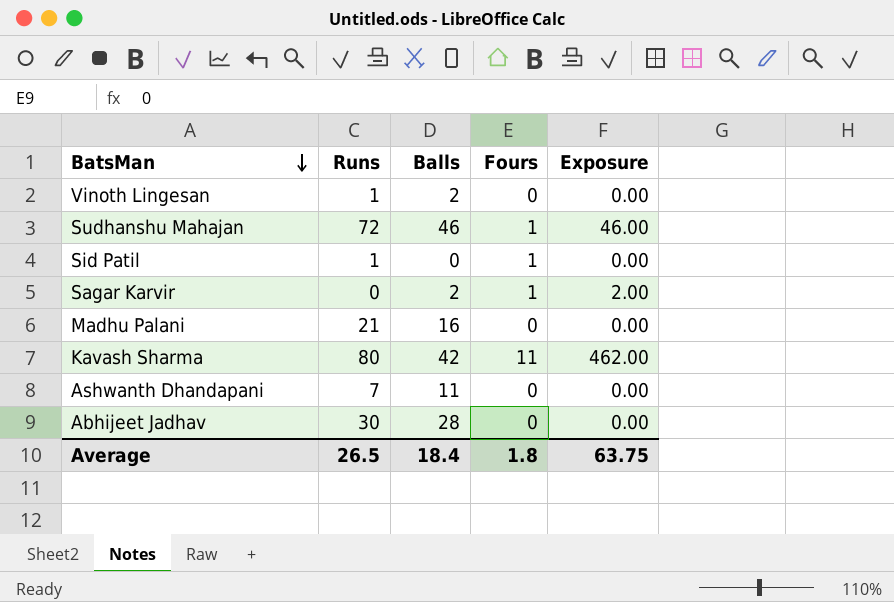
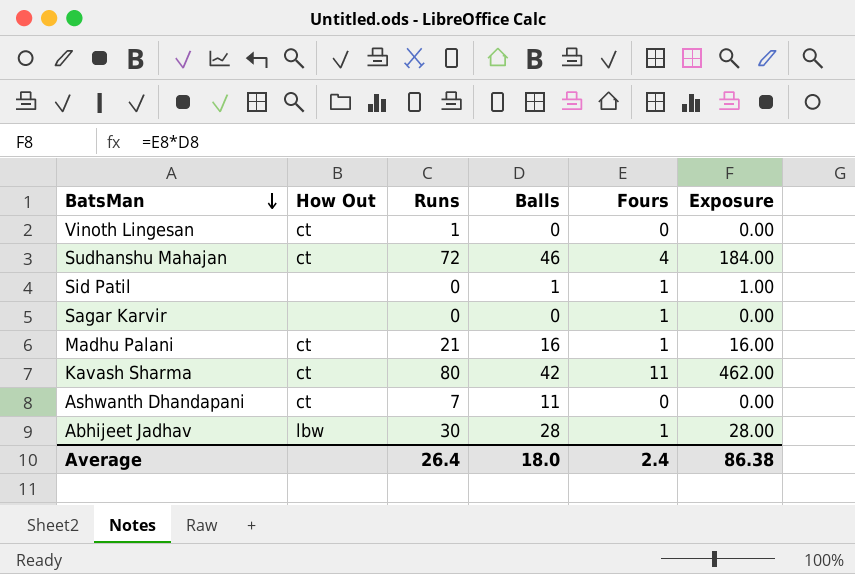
column How Out | position: none -> 2
Vinoth Lingesan | Balls: 2 -> 0
Sudhanshu Mahajan | Fours: 1 -> 4
Sudhanshu Mahajan | Exposure: 46.00 -> 184.00
Sid Patil | Runs: 1 -> 0
Sid Patil | Balls: 0 -> 1
Sid Patil | Exposure: 0.00 -> 1.00
Sagar Karvir | Balls: 2 -> 0
Sagar Karvir | Exposure: 2.00 -> 0.00
Madhu Palani | Fours: 0 -> 1
Madhu Palani | Exposure: 0.00 -> 16.00
Abhijeet Jadhav | Fours: 0 -> 1
Abhijeet Jadhav | Exposure: 0.00 -> 28.00
Average | Runs: 26.5 -> 26.4
Average | Balls: 18.4 -> 18.0
Average | Fours: 1.8 -> 2.4
Average | Exposure: 63.75 -> 86.38

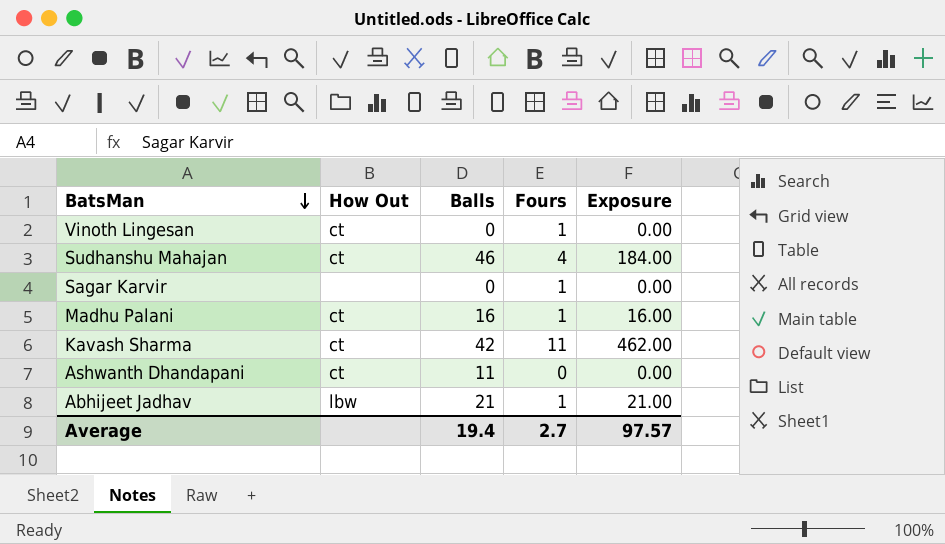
column Runs | position: 3 -> none
row Sid Patil: none | 0 | 1 | 1 | 1.00 -> none
Vinoth Lingesan | Fours: 0 -> 1
Abhijeet Jadhav | Balls: 28 -> 21
Abhijeet Jadhav | Exposure: 28.00 -> 21.00
Average | Balls: 18.0 -> 19.4
Average | Fours: 2.4 -> 2.7
Average | Exposure: 86.38 -> 97.57

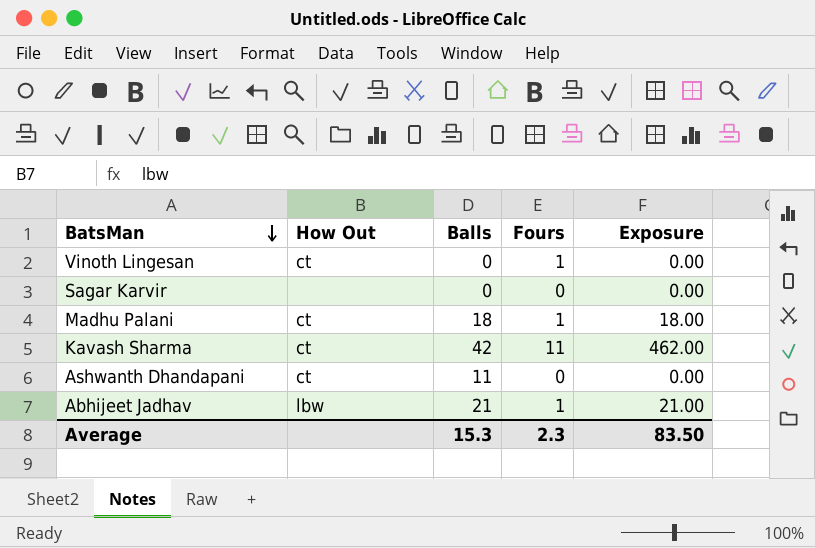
row Sudhanshu Mahajan: ct | 46 | 4 | 184.00 -> none
Sagar Karvir | Fours: 1 -> 0
Madhu Palani | Balls: 16 -> 18
Madhu Palani | Exposure: 16.00 -> 18.00
Average | Balls: 19.4 -> 15.3
Average | Fours: 2.7 -> 2.3
Average | Exposure: 97.57 -> 83.50

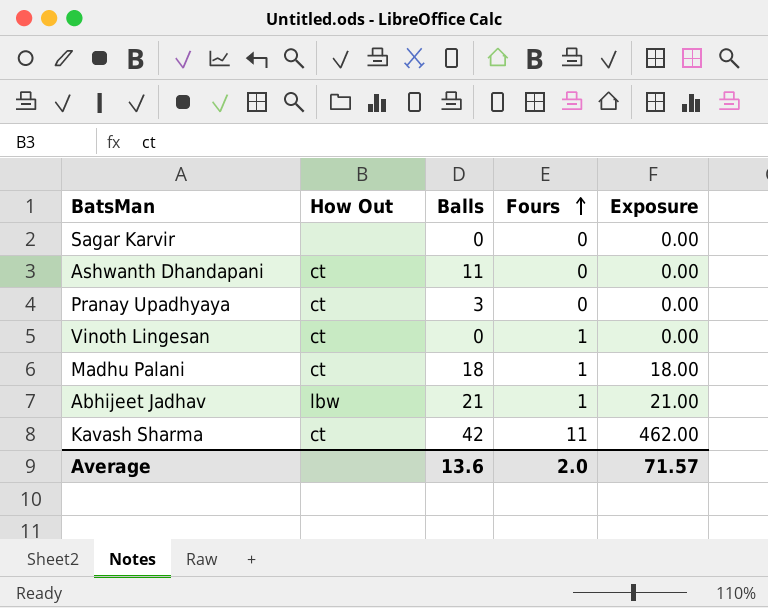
row order: BatsMan descending -> Fours ascending
row Pranay Upadhyaya: none -> ct | 3 | 0 | 0.00
Average | Balls: 15.3 -> 13.6
Average | Fours: 2.3 -> 2.0
Average | Exposure: 83.50 -> 71.57

